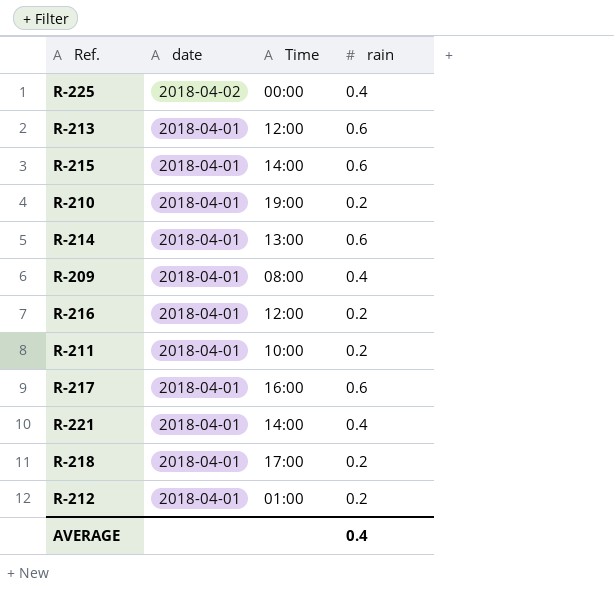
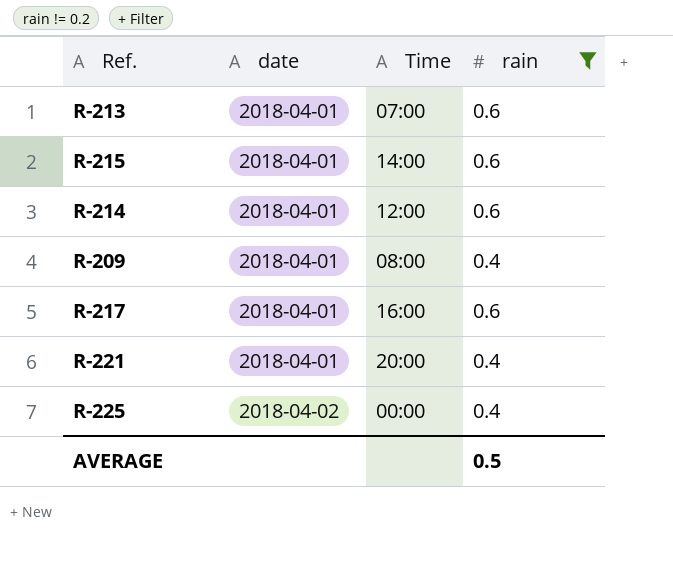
filter: none -> rain != 0.2
row order: date descending -> date ascending
R-213 | Time: 12:00 -> 07:00
R-214 | Time: 13:00 -> 12:00
R-221 | Time: 14:00 -> 20:00
AVERAGE | rain: 0.4 -> 0.5

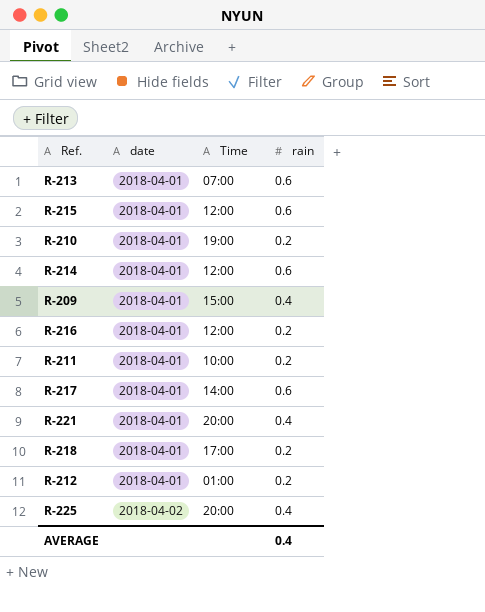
filter: rain != 0.2 -> none
R-215 | Time: 14:00 -> 12:00
R-209 | Time: 08:00 -> 15:00
R-217 | Time: 16:00 -> 14:00
R-225 | Time: 00:00 -> 20:00
AVERAGE | rain: 0.5 -> 0.4

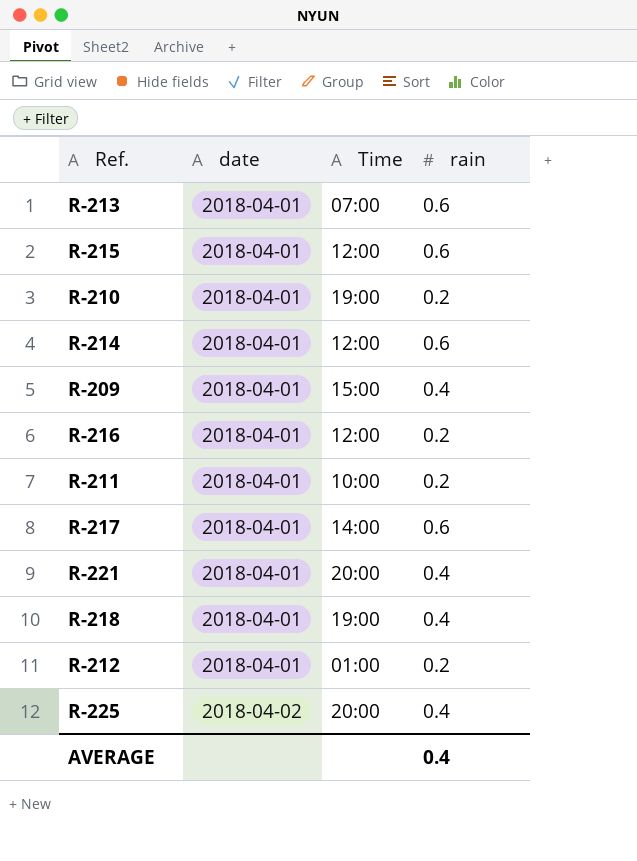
R-218 | Time: 17:00 -> 19:00
R-218 | rain: 0.2 -> 0.4

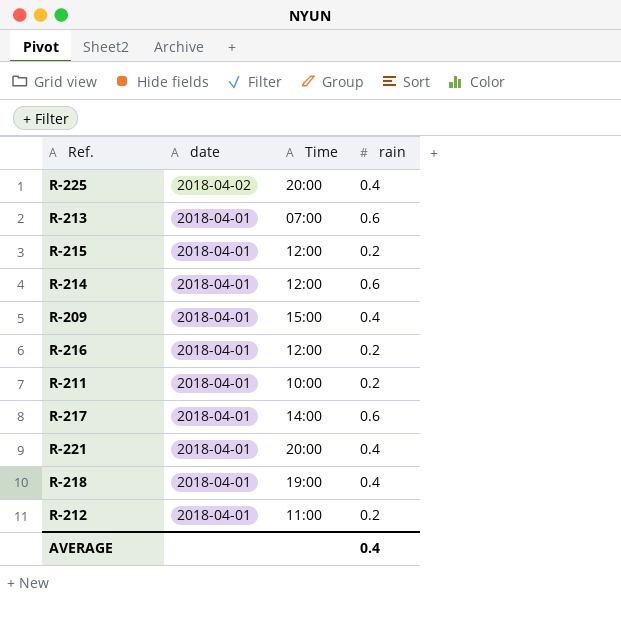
row order: date ascending -> date descending
row R-210: 2018-04-01 | 19:00 | 0.2 -> none
R-215 | rain: 0.6 -> 0.2
R-212 | Time: 01:00 -> 11:00

